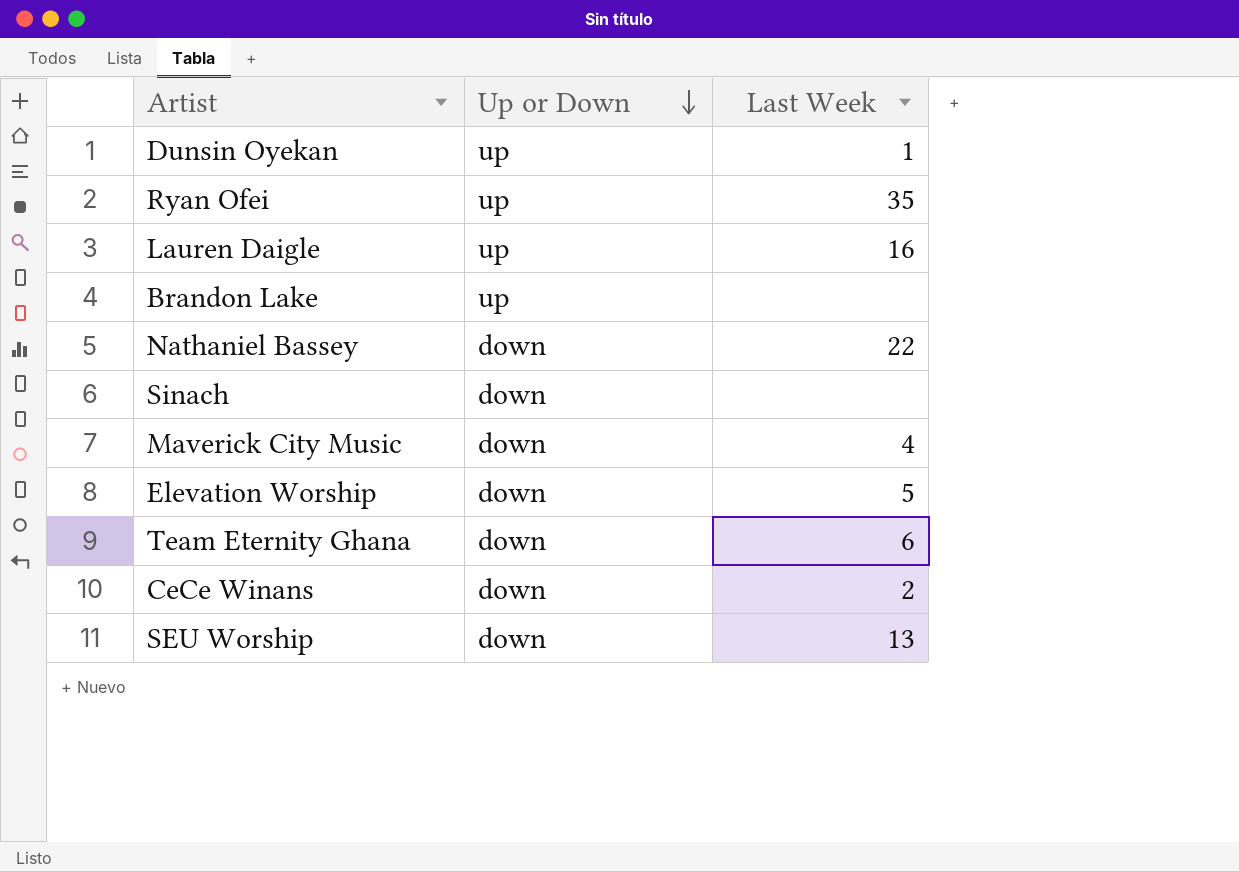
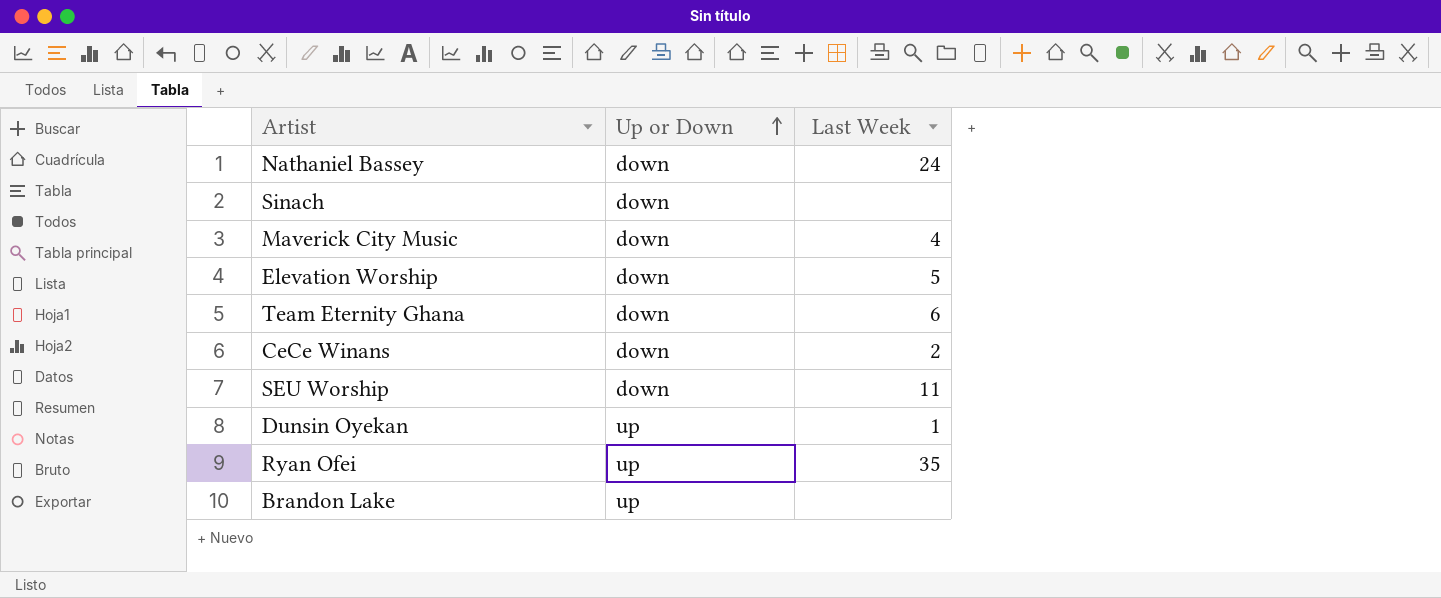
row order: Up or Down descending -> Up or Down ascending
row Lauren Daigle: up | 16 -> none
Nathaniel Bassey | Last Week: 22 -> 24
SEU Worship | Last Week: 13 -> 11

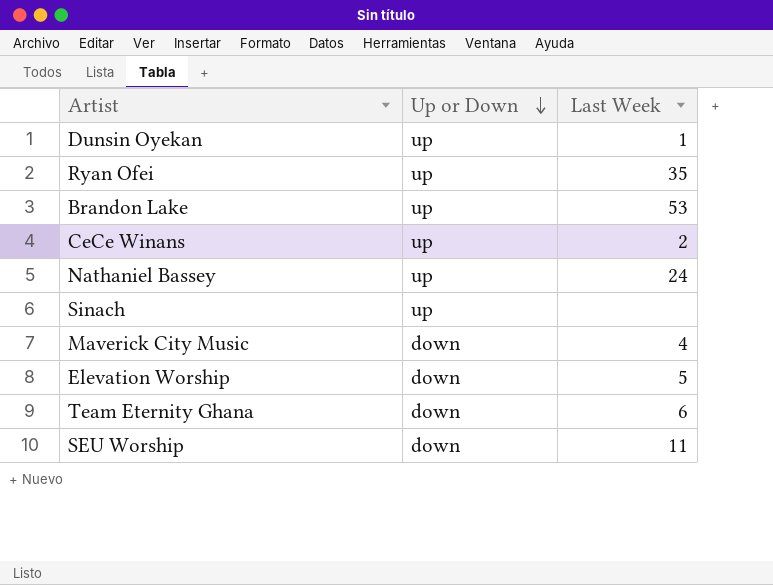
row order: Up or Down ascending -> Up or Down descending
Brandon Lake | Last Week: none -> 53
CeCe Winans | Up or Down: down -> up
Nathaniel Bassey | Up or Down: down -> up
Sinach | Up or Down: down -> up

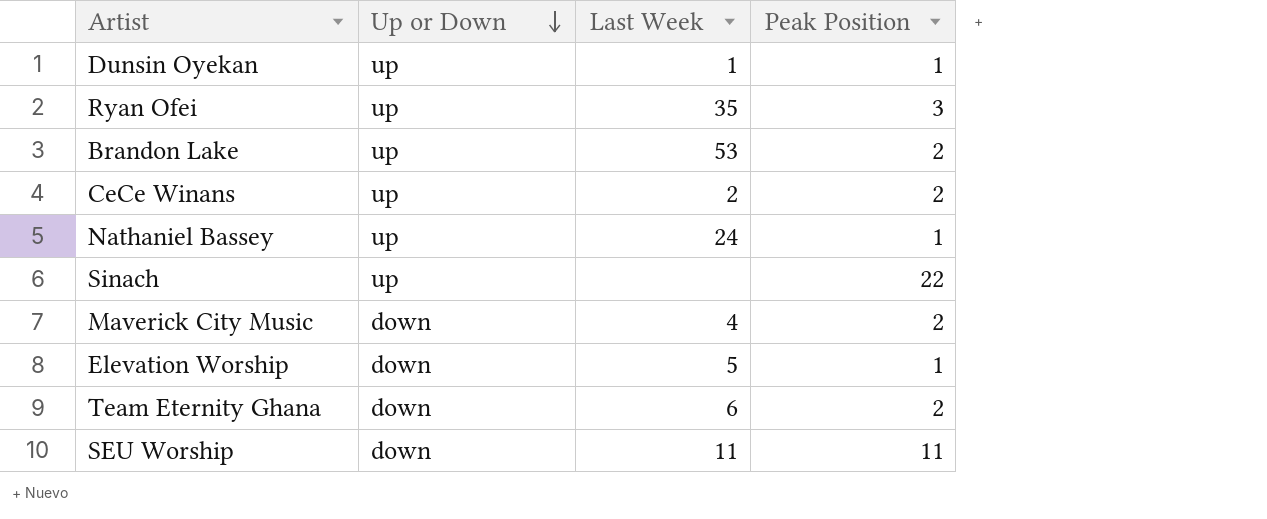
column Peak Position | position: none -> 4

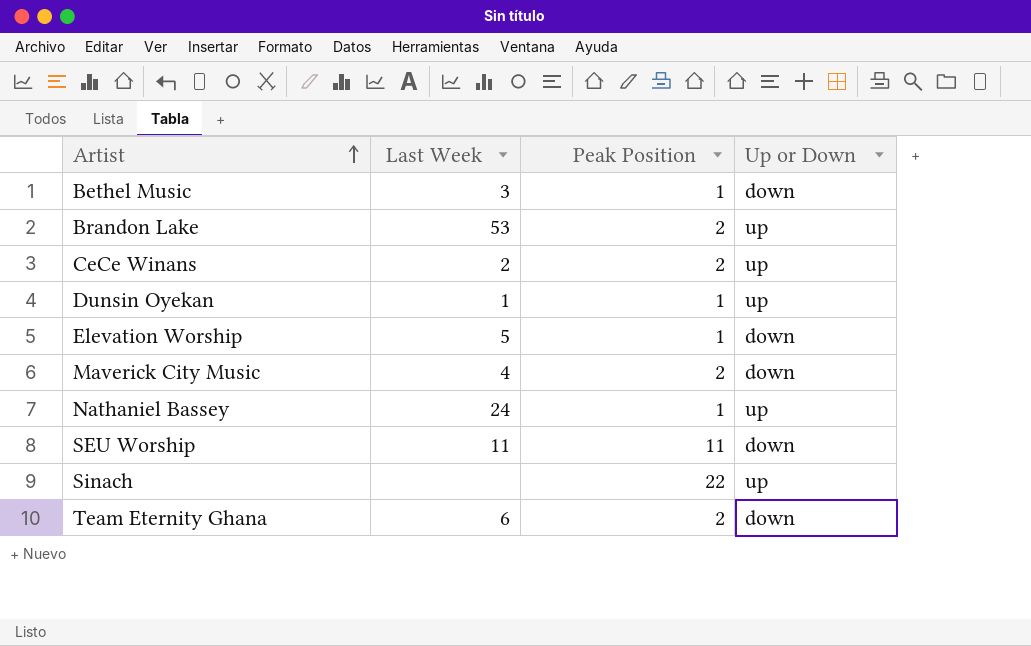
row order: Up or Down descending -> Artist ascending
column Up or Down | position: 2 -> 4
row Ryan Ofei: up | 35 | 3 -> none
row Bethel Music: none -> 3 | 1 | down

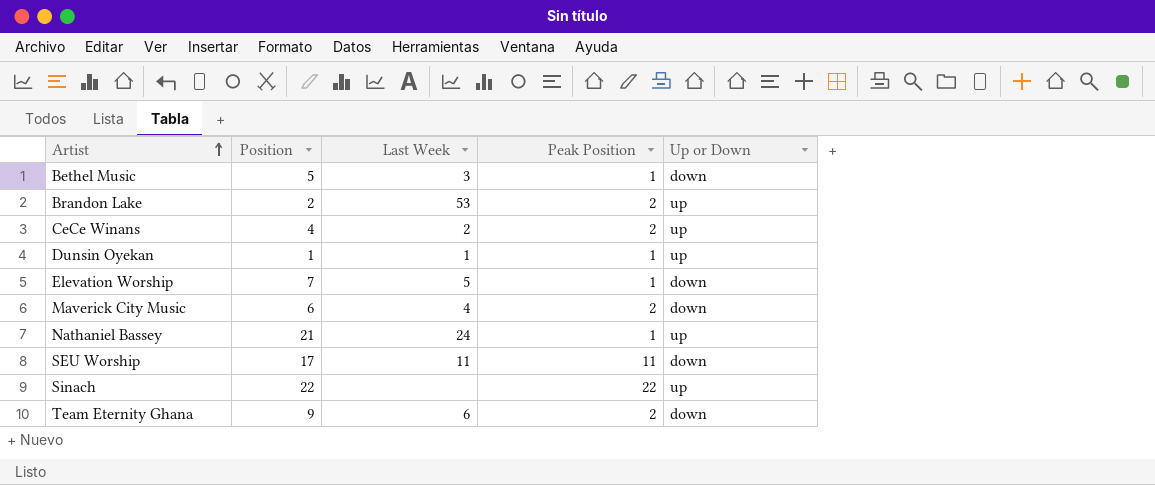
column Position | position: none -> 2

